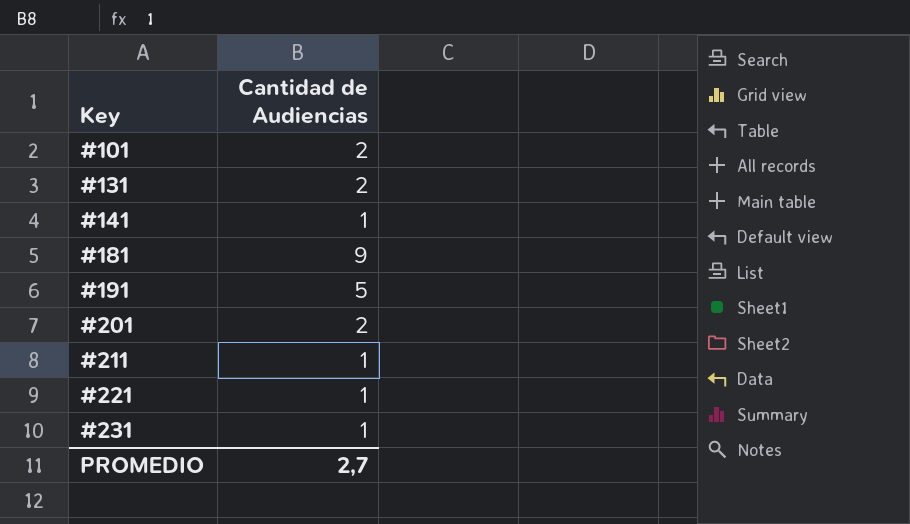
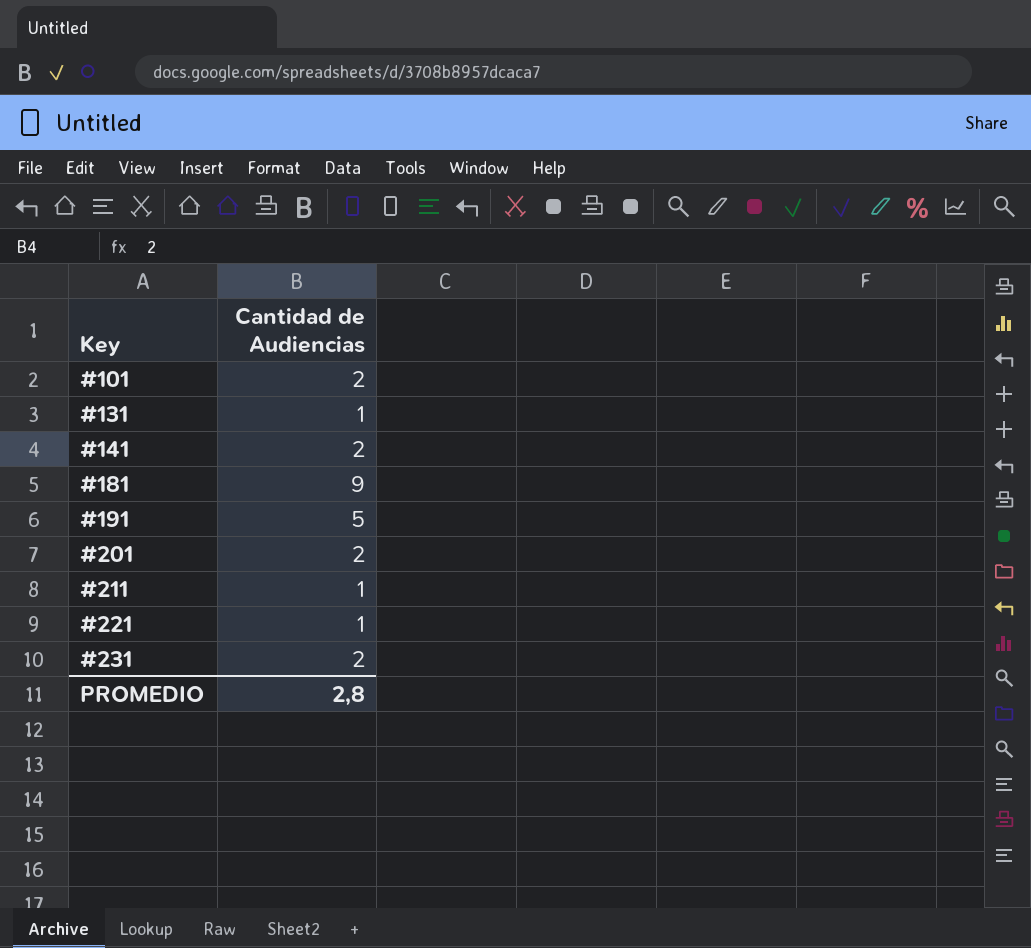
#131 | Cantidad de Audiencias: 2 -> 1
#141 | Cantidad de Audiencias: 1 -> 2
#231 | Cantidad de Audiencias: 1 -> 2
PROMEDIO | Cantidad de Audiencias: 2,7 -> 2,8

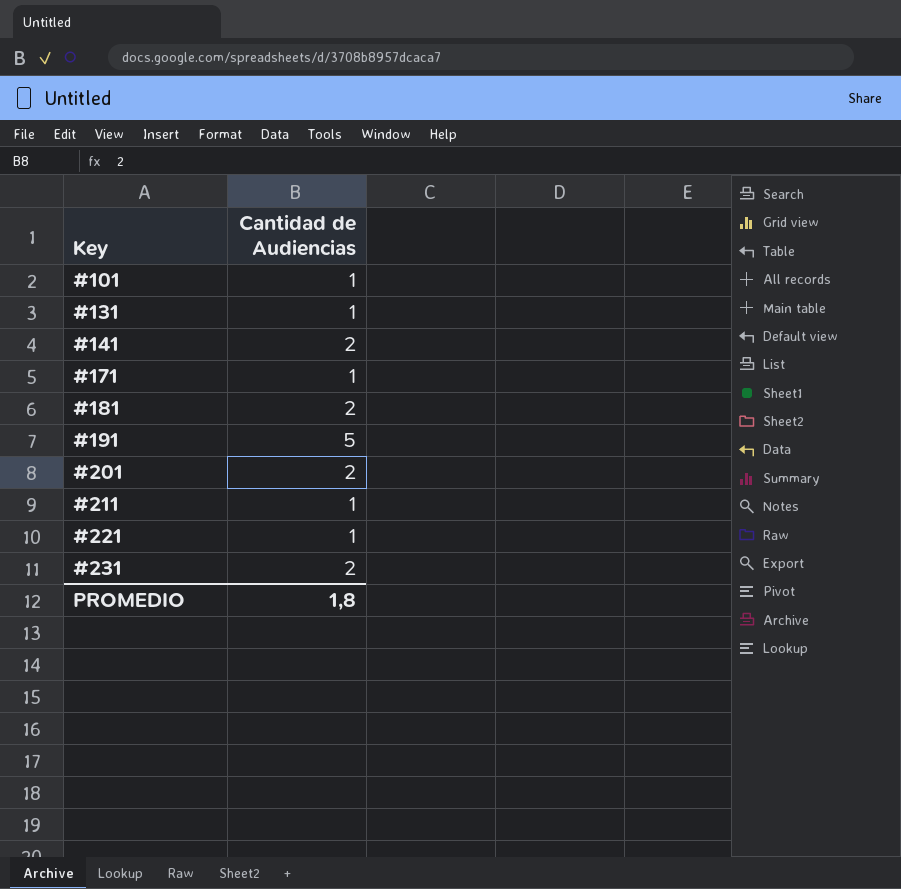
#101 | Cantidad de Audiencias: 2 -> 1
row #171: none -> 1
#181 | Cantidad de Audiencias: 9 -> 2
PROMEDIO | Cantidad de Audiencias: 2,8 -> 1,8

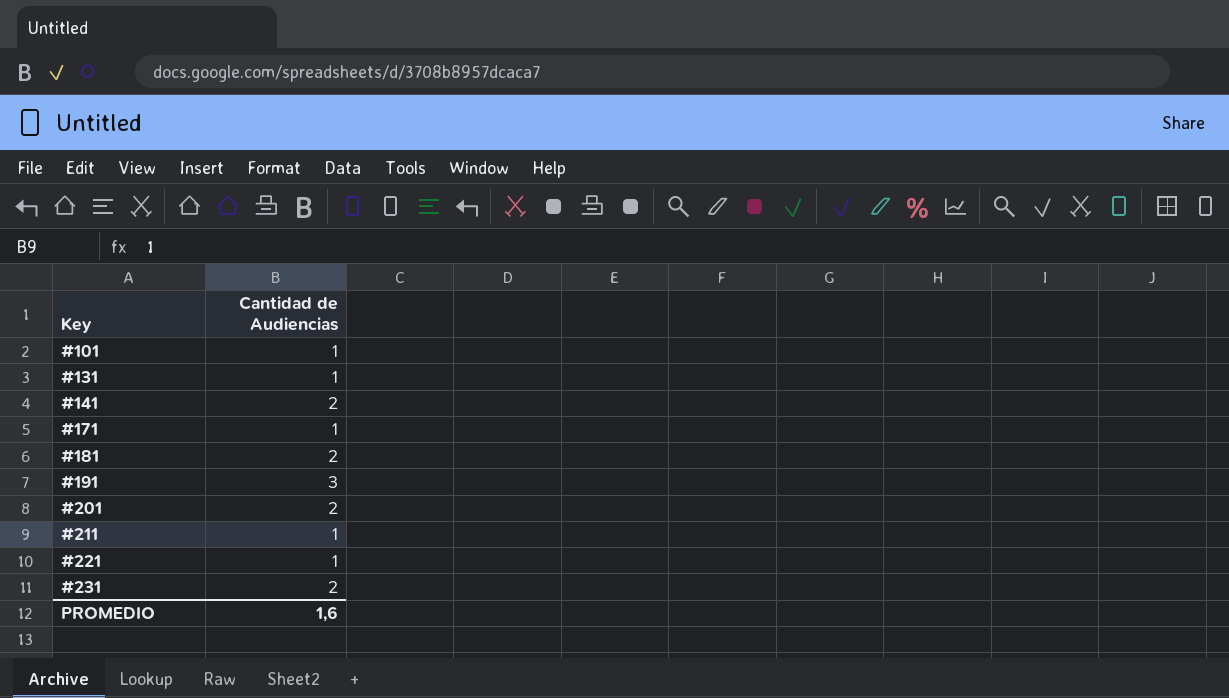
#191 | Cantidad de Audiencias: 5 -> 3
PROMEDIO | Cantidad de Audiencias: 1,8 -> 1,6

